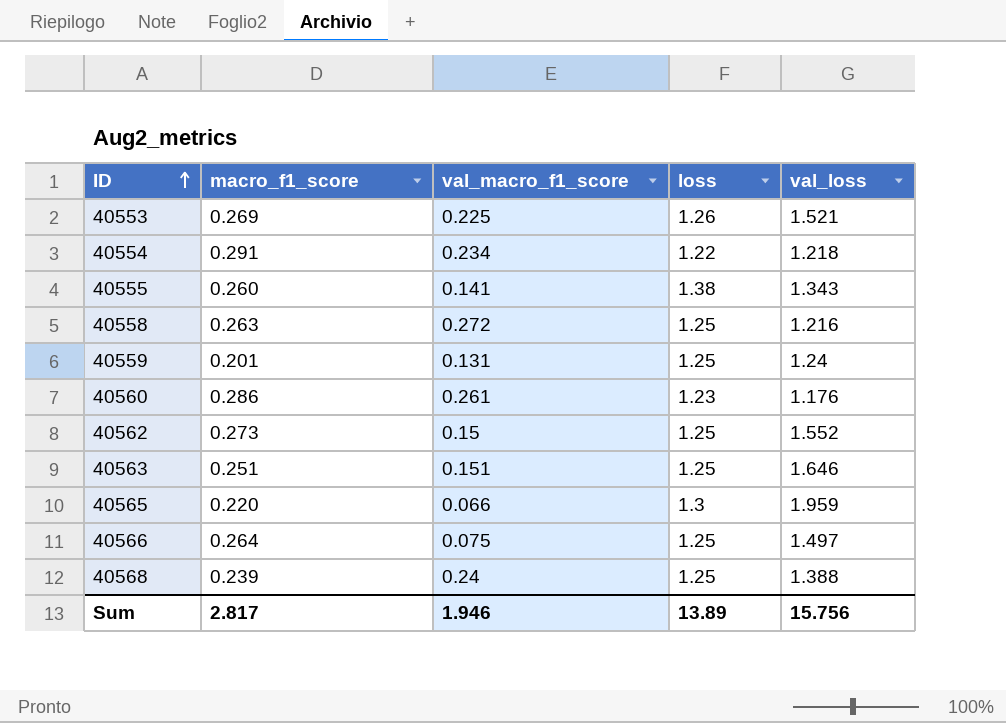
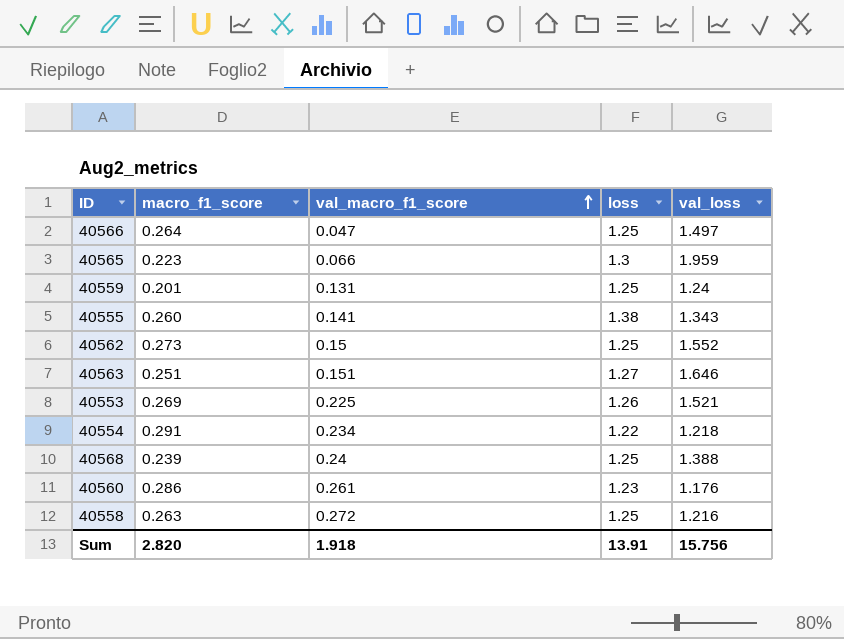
row order: ID ascending -> val_macro_f1_score ascending
40566 | val_macro_f1_score: 0.075 -> 0.047
40565 | macro_f1_score: 0.220 -> 0.223
40563 | loss: 1.25 -> 1.27
Sum | macro_f1_score: 2.817 -> 2.820
Sum | val_macro_f1_score: 1.946 -> 1.918
Sum | loss: 13.89 -> 13.91

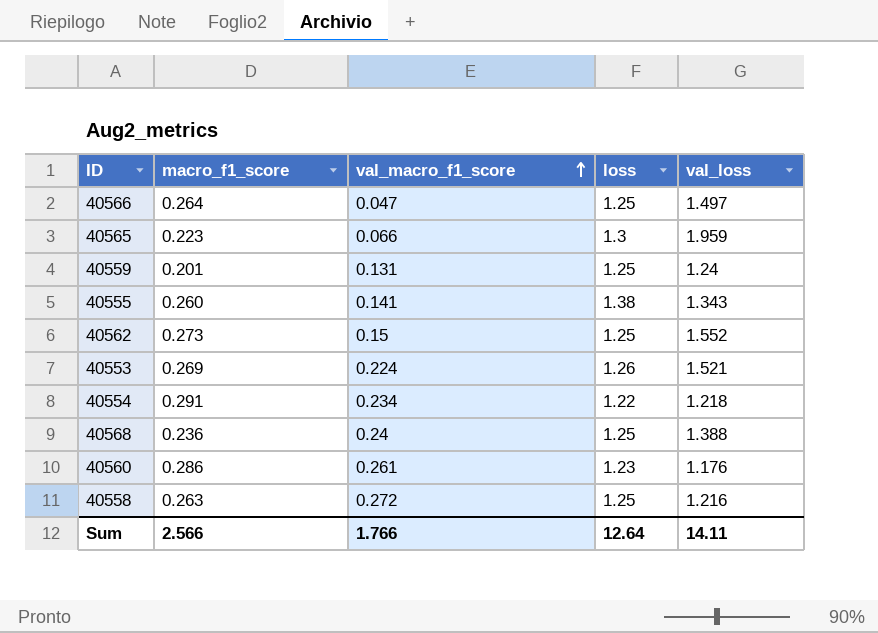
row 40563: 0.251 | 0.151 | 1.27 | 1.646 -> none
40553 | val_macro_f1_score: 0.225 -> 0.224
40568 | macro_f1_score: 0.239 -> 0.236
Sum | macro_f1_score: 2.820 -> 2.566
Sum | val_macro_f1_score: 1.918 -> 1.766
Sum | loss: 13.91 -> 12.64
Sum | val_loss: 15.756 -> 14.11

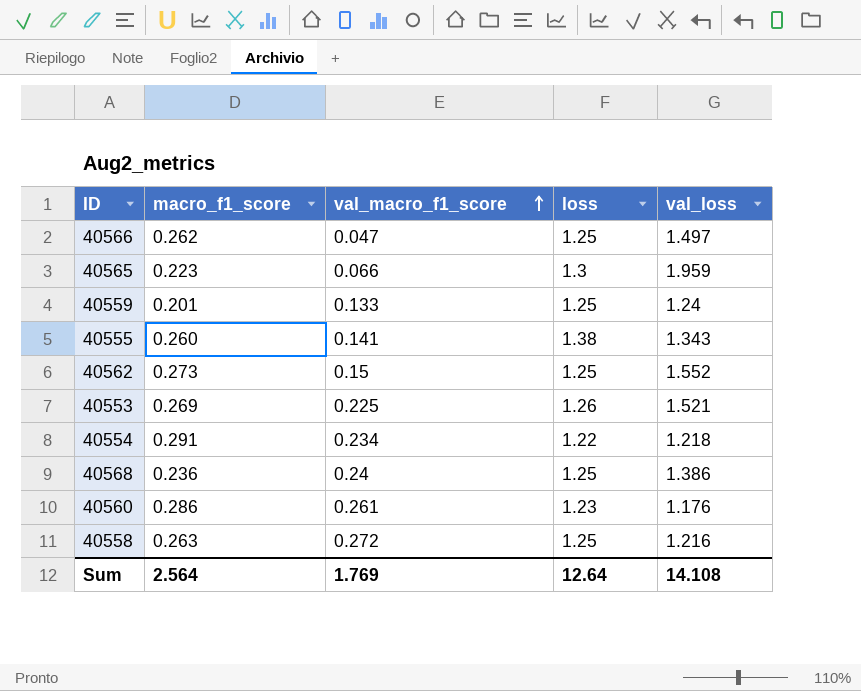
40566 | macro_f1_score: 0.264 -> 0.262
40559 | val_macro_f1_score: 0.131 -> 0.133
40553 | val_macro_f1_score: 0.224 -> 0.225
40568 | val_loss: 1.388 -> 1.386
Sum | macro_f1_score: 2.566 -> 2.564
Sum | val_macro_f1_score: 1.766 -> 1.769
Sum | val_loss: 14.11 -> 14.108

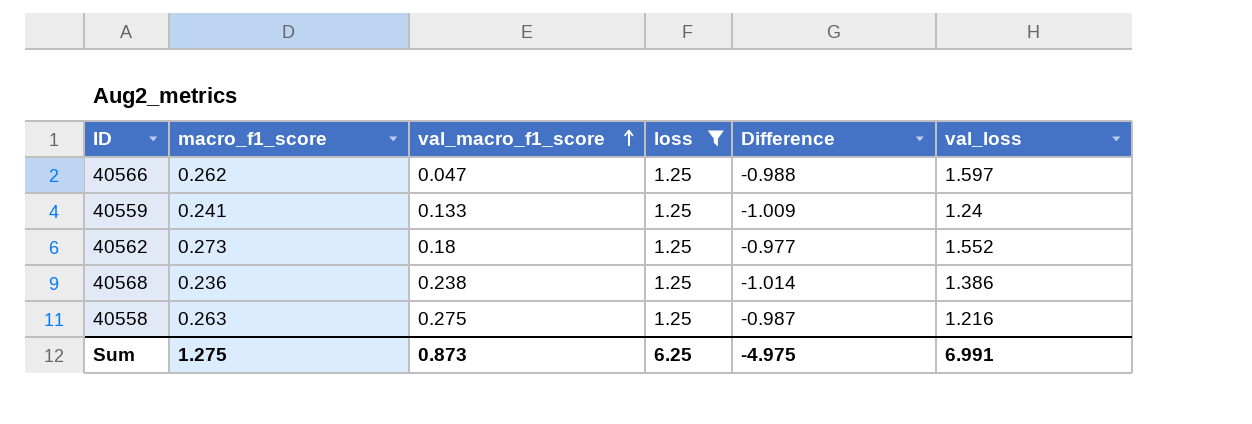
filter: none -> loss = 1.25
column Difference | formula: none -> [macro_f1_score] - [loss]
40566 | val_loss: 1.497 -> 1.597
40559 | macro_f1_score: 0.201 -> 0.241
40562 | val_macro_f1_score: 0.15 -> 0.18
40568 | val_macro_f1_score: 0.24 -> 0.238
40558 | val_macro_f1_score: 0.272 -> 0.275
Sum | macro_f1_score: 2.564 -> 1.275
Sum | val_macro_f1_score: 1.769 -> 0.873
Sum | loss: 12.64 -> 6.25
Sum | val_loss: 14.108 -> 6.991

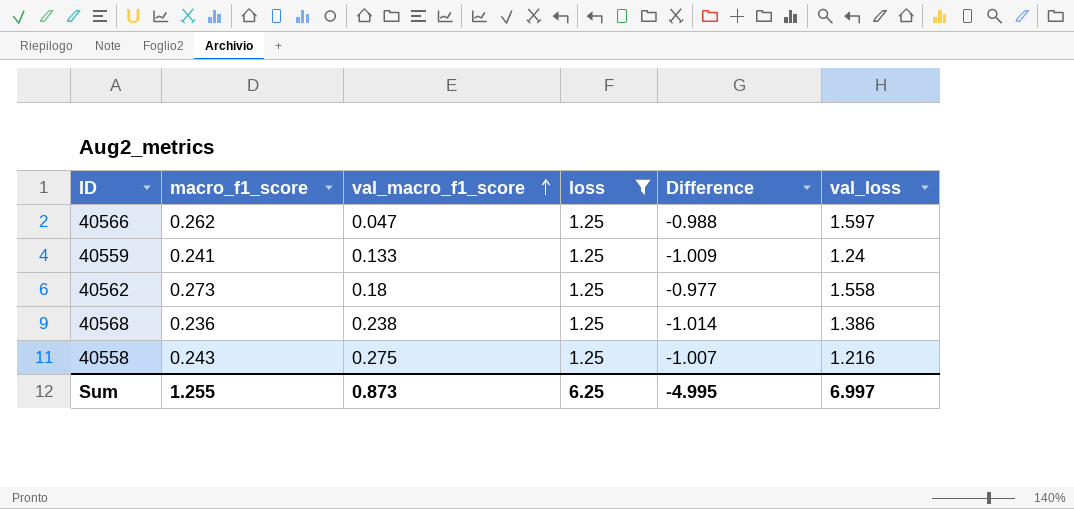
40562 | val_loss: 1.552 -> 1.558
40558 | macro_f1_score: 0.263 -> 0.243
40558 | Difference: -0.987 -> -1.007
Sum | macro_f1_score: 1.275 -> 1.255
Sum | Difference: -4.975 -> -4.995
Sum | val_loss: 6.991 -> 6.997

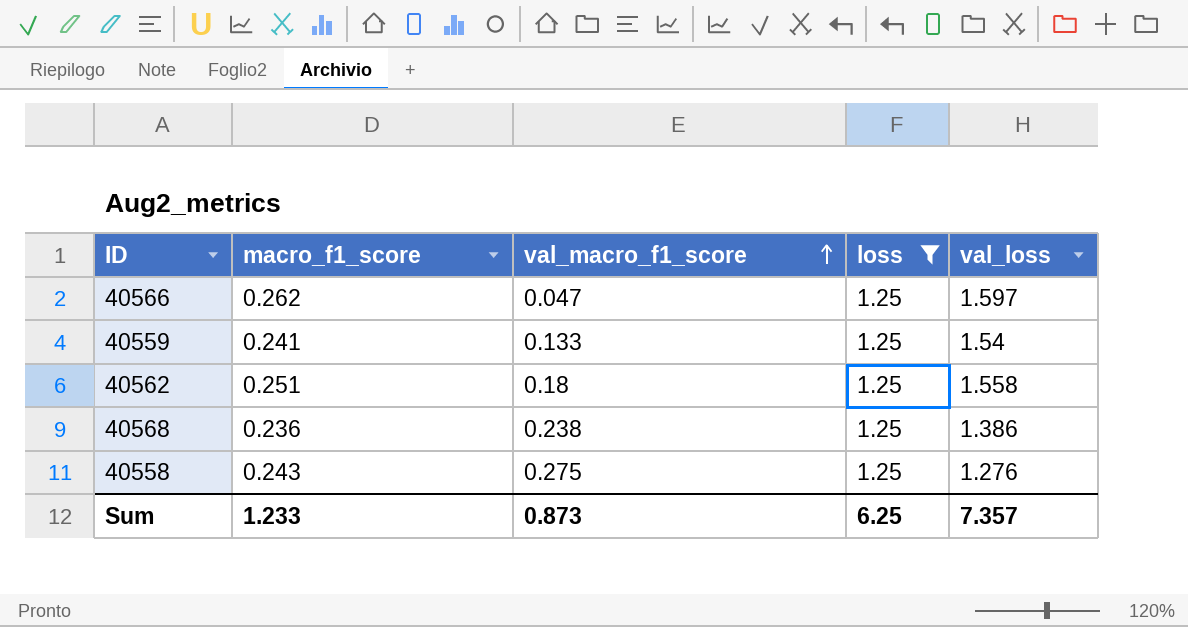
column Difference | formula: [macro_f1_score] - [loss] -> none
40559 | val_loss: 1.24 -> 1.54
40562 | macro_f1_score: 0.273 -> 0.251
40558 | val_loss: 1.216 -> 1.276
Sum | macro_f1_score: 1.255 -> 1.233
Sum | val_loss: 6.997 -> 7.357

